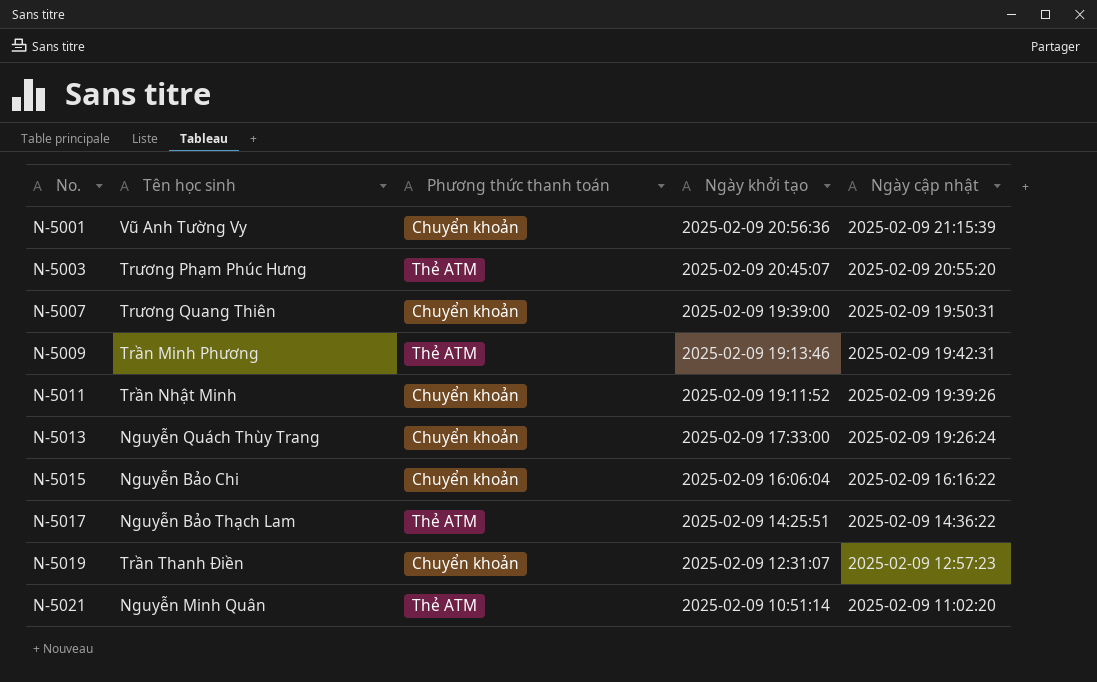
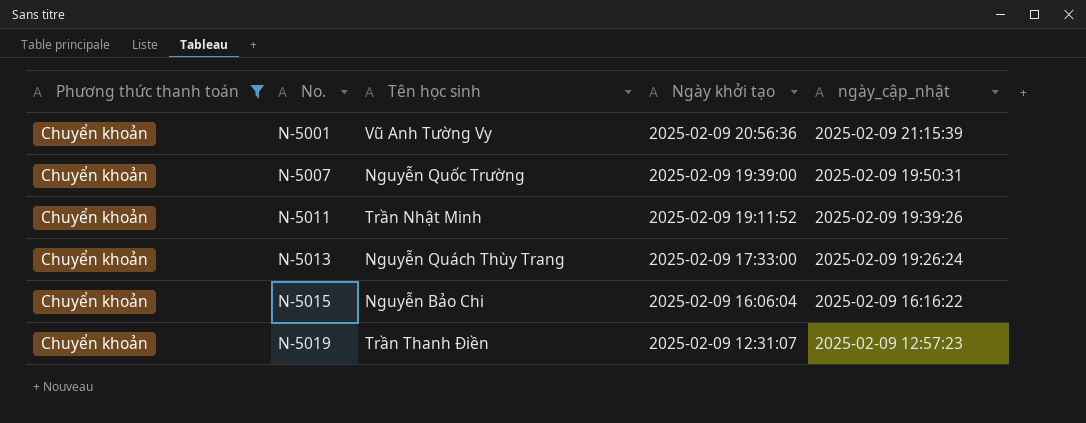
filter: none -> Phương thức thanh toán = Chuyển khoản
column Phương thức thanh toán | position: 3 -> 1
column name: Ngày cập nhật -> ngày_cập_nhật
N-5007 | Tên học sinh: Trương Quang Thiên -> Nguyễn Quốc Trường

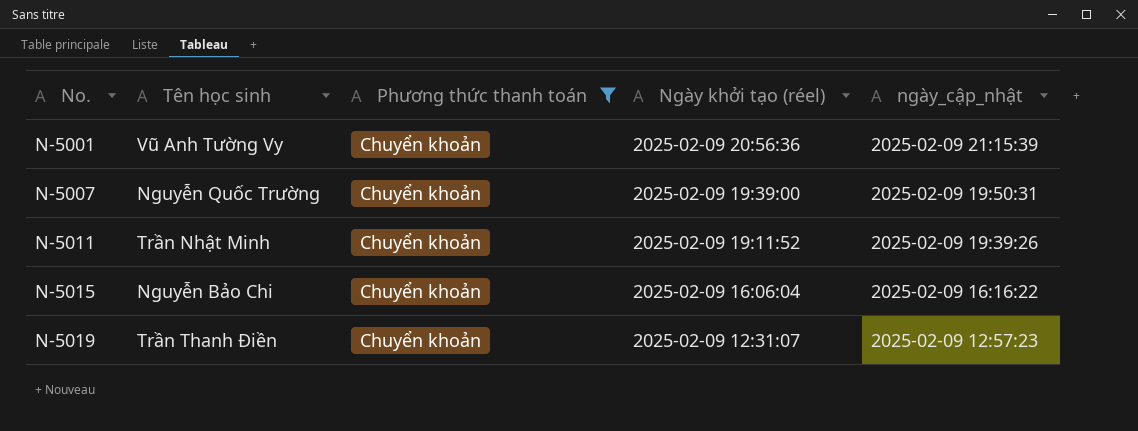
column Phương thức thanh toán | position: 1 -> 3
column name: Ngày khởi tạo -> Ngày khởi tạo (réel)
row N-5013: Chuyển khoản | Nguyễn Quách Thùy Trang | 2025-02-09 17:33:00 | 2025-02-09 19:26:24 -> none

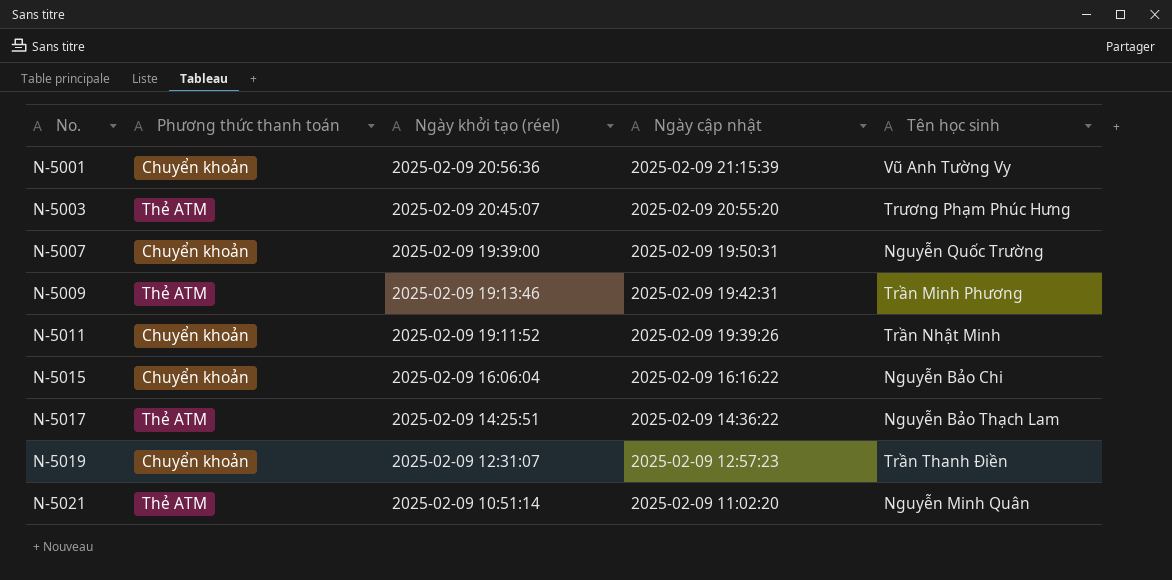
filter: Phương thức thanh toán = Chuyển khoản -> none
column name: ngày_cập_nhật -> Ngày cập nhật
column Tên học sinh | position: 2 -> 5

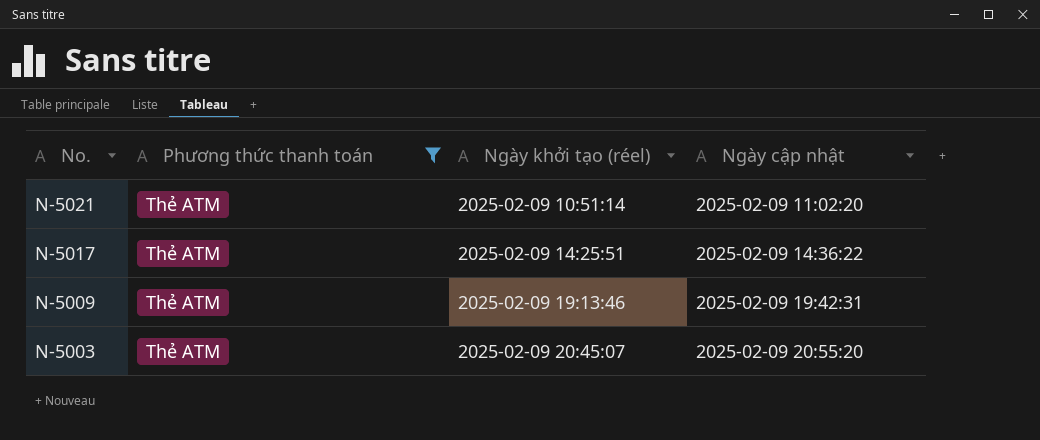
filter: none -> Phương thức thanh toán = Thẻ ATM
row order: No. ascending -> No. descending
column Tên học sinh | position: 5 -> none

